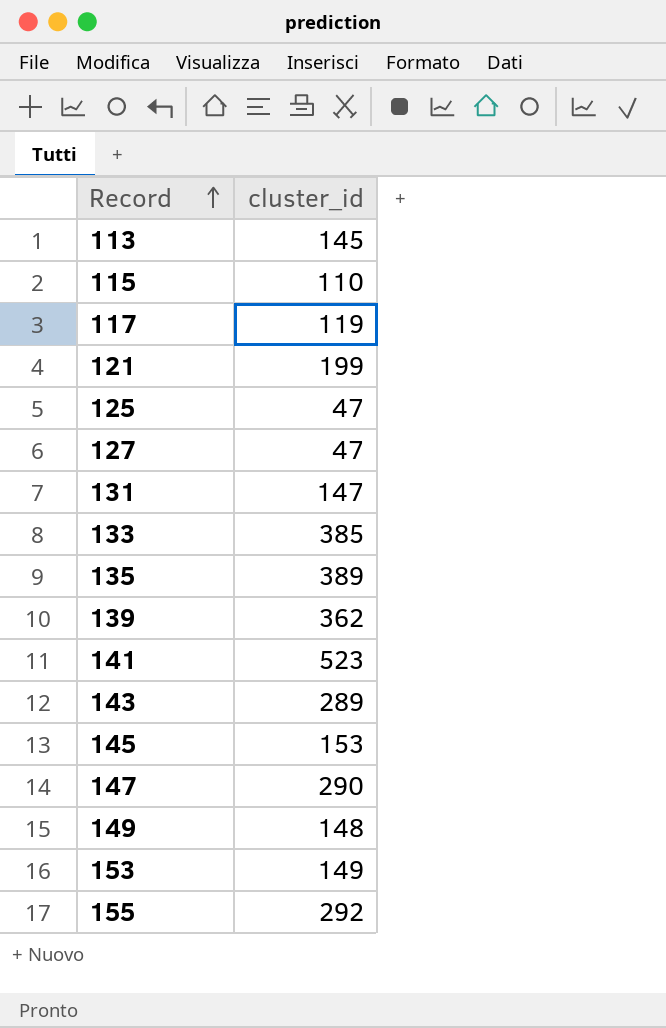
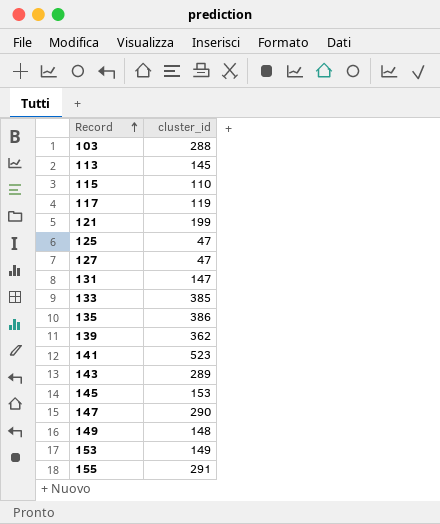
row 103: none -> 288
135 | cluster_id: 389 -> 386
155 | cluster_id: 292 -> 291

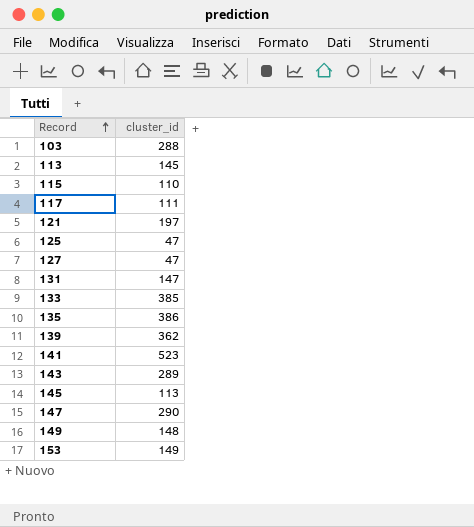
row 155: 291 -> none
117 | cluster_id: 119 -> 111
121 | cluster_id: 199 -> 197
145 | cluster_id: 153 -> 113

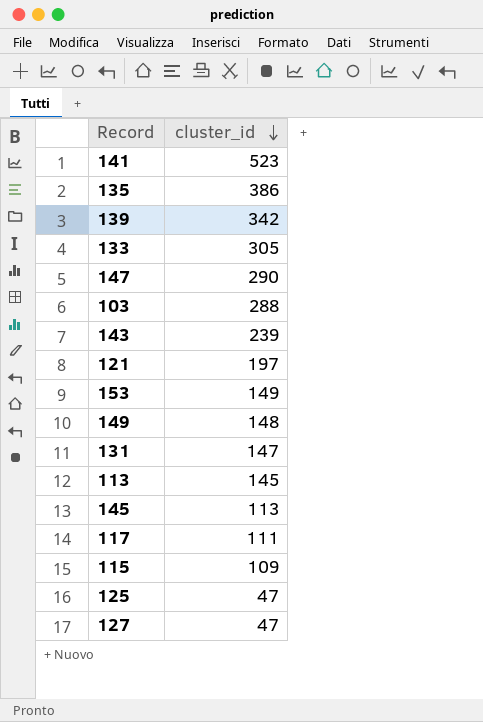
row order: Record ascending -> cluster_id descending
139 | cluster_id: 362 -> 342
133 | cluster_id: 385 -> 305
143 | cluster_id: 289 -> 239
115 | cluster_id: 110 -> 109

